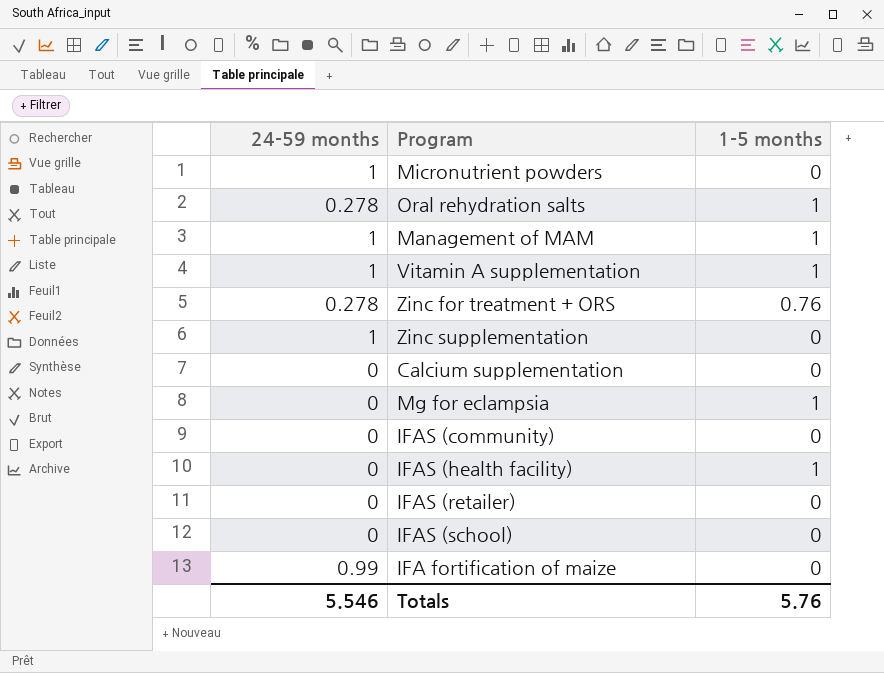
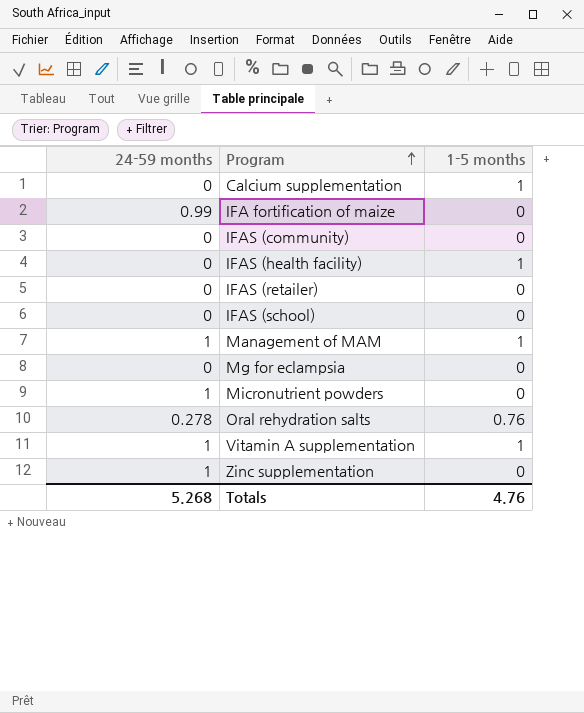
row order: none -> Program ascending
row Zinc for treatment + ORS: 0.278 | 0.76 -> none
Calcium supplementation | 1-5 months: 0 -> 1
Mg for eclampsia | 1-5 months: 1 -> 0
Oral rehydration salts | 1-5 months: 1 -> 0.76
Totals | 24-59 months: 5.546 -> 5.268
Totals | 1-5 months: 5.76 -> 4.76

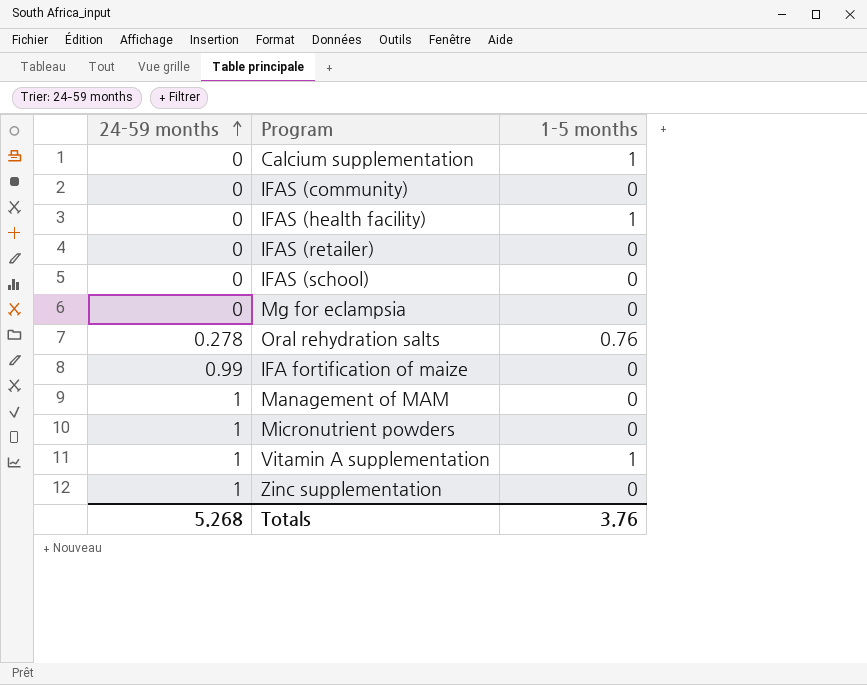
row order: Program ascending -> 24-59 months ascending
Management of MAM | 1-5 months: 1 -> 0
Totals | 1-5 months: 4.76 -> 3.76

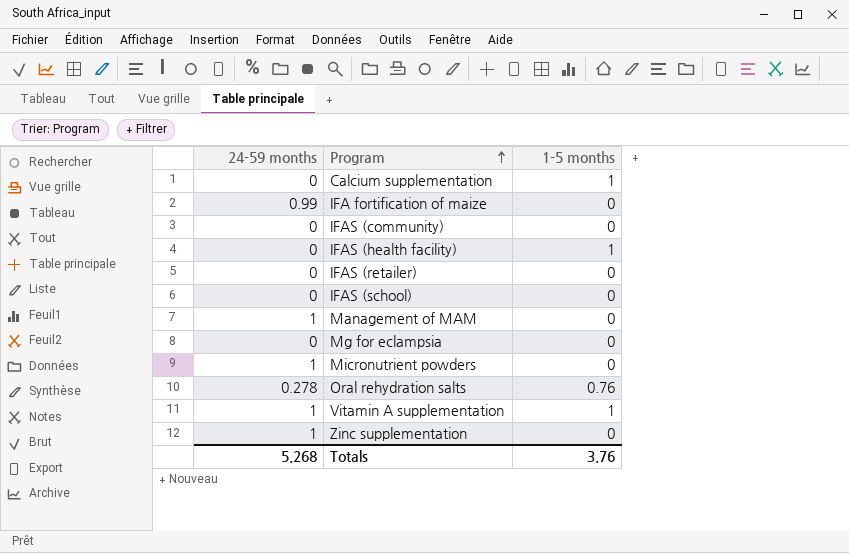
row order: 24-59 months ascending -> Program ascending

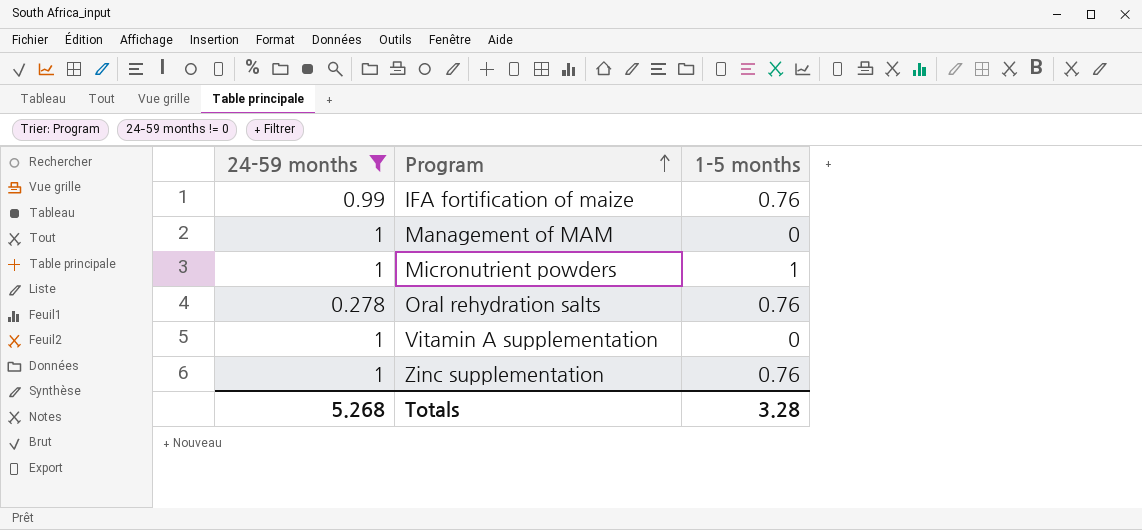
filter: none -> 24-59 months != 0
IFA fortification of maize | 1-5 months: 0 -> 0.76
Micronutrient powders | 1-5 months: 0 -> 1
Vitamin A supplementation | 1-5 months: 1 -> 0
Zinc supplementation | 1-5 months: 0 -> 0.76
Totals | 1-5 months: 3.76 -> 3.28

